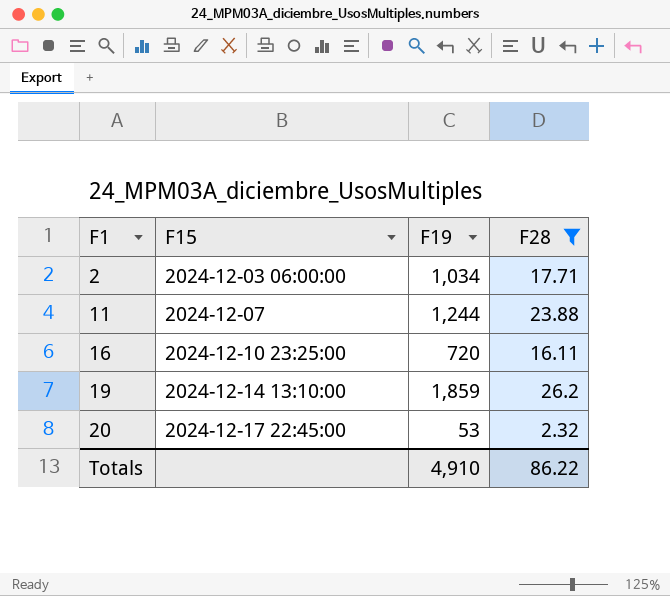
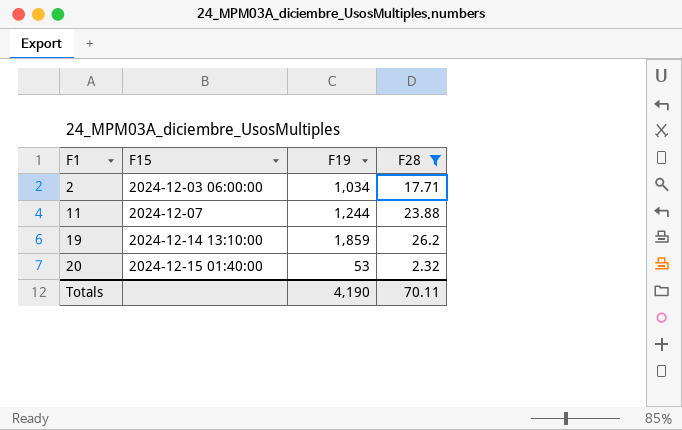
row 16: 2024-12-10 23:25:00 | 720 | 16.11 -> none
20 | F15: 2024-12-17 22:45:00 -> 2024-12-15 01:40:00
Totals | F19: 4,910 -> 4,190
Totals | F28: 86.22 -> 70.11

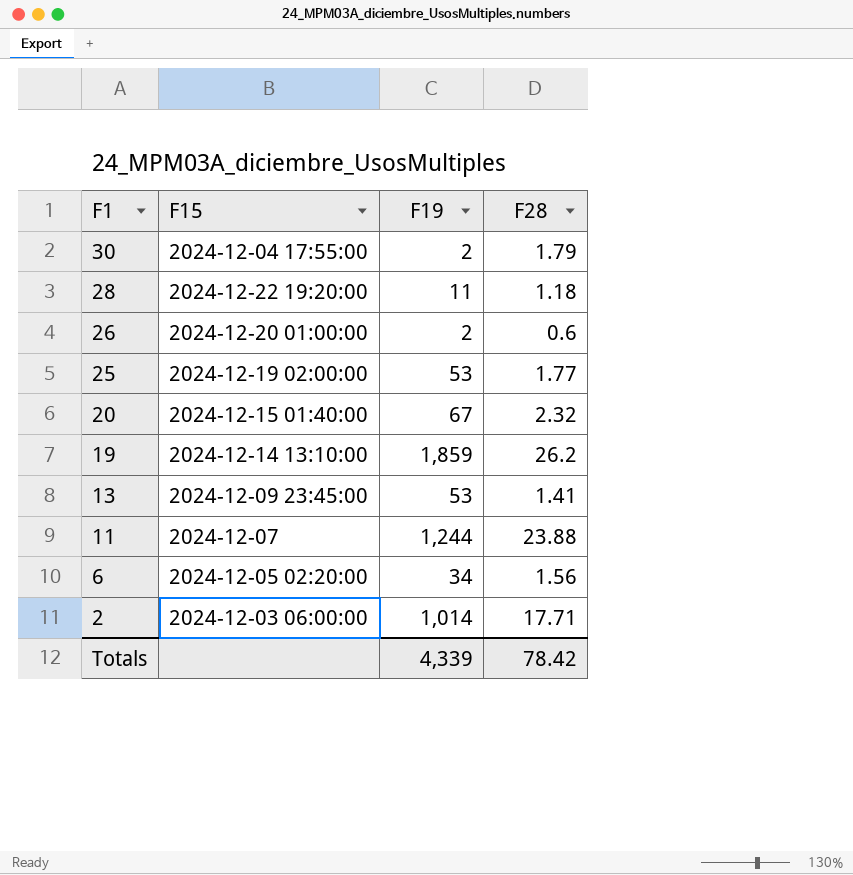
filter: F28 >= 2.32 -> none
row order: F1 ascending -> F1 descending
20 | F19: 53 -> 67
2 | F19: 1,034 -> 1,014
Totals | F19: 4,190 -> 4,339
Totals | F28: 70.11 -> 78.42

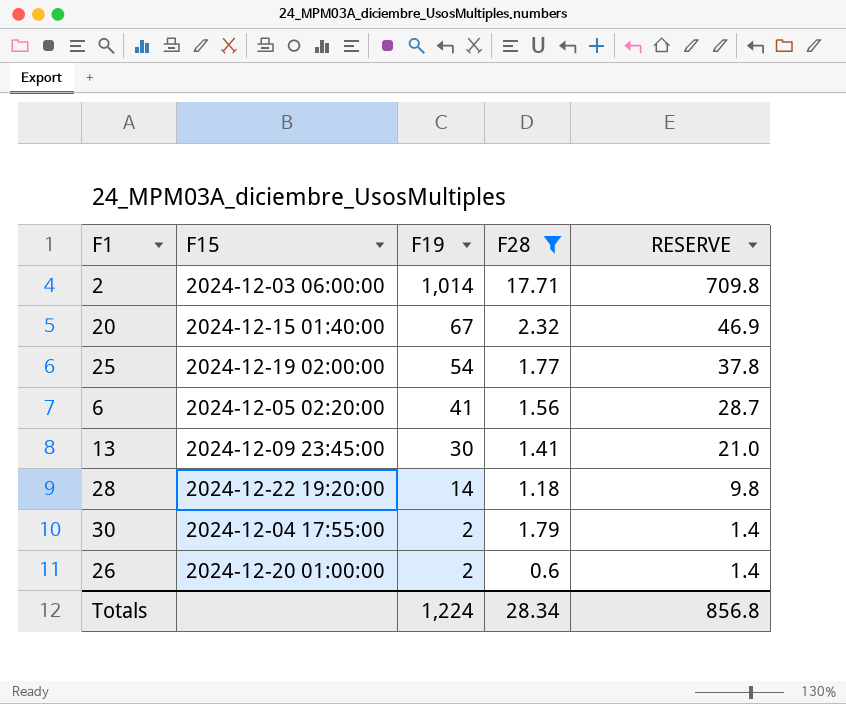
filter: none -> F28 <= 17.71
row order: F1 descending -> F19 descending
column RESERVE | formula: none -> [F19] * 0.7
25 | F19: 53 -> 54
6 | F19: 34 -> 41
13 | F19: 53 -> 30
28 | F19: 11 -> 14
Totals | F19: 4,339 -> 1,224
Totals | F28: 78.42 -> 28.34

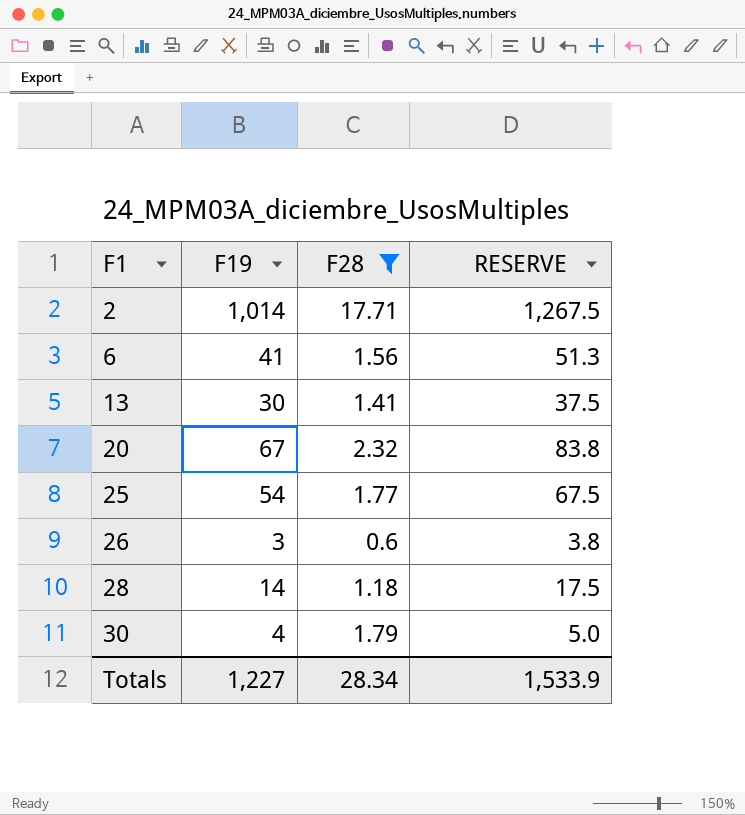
row order: F19 descending -> F1 ascending
column F15 | position: 2 -> none
column RESERVE | formula: [F19] * 0.7 -> [F19] * 1.25
26 | F19: 2 -> 3
30 | F19: 2 -> 4
Totals | F19: 1,224 -> 1,227
Totals | RESERVE: 856.8 -> 1,533.9

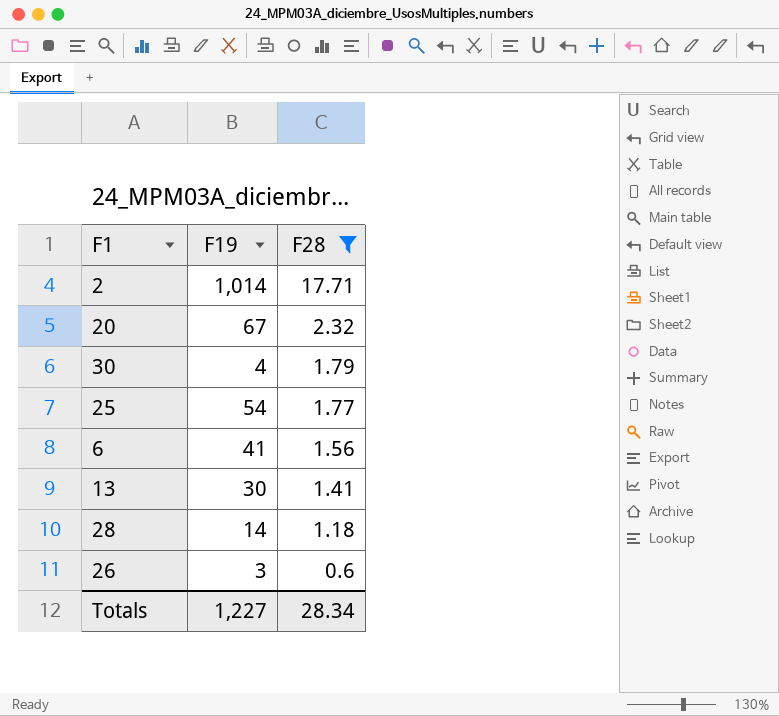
row order: F1 ascending -> F28 descending
column RESERVE | formula: [F19] * 1.25 -> none

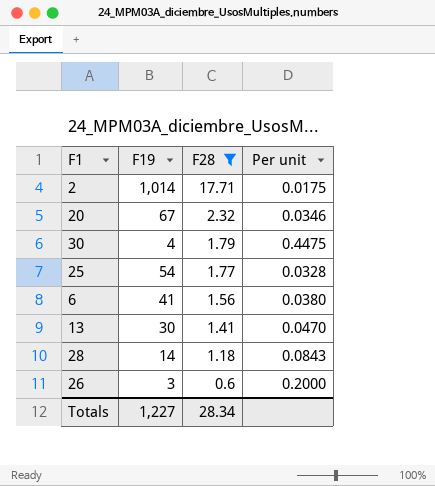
column Per unit | formula: none -> [F28] / [F19]

